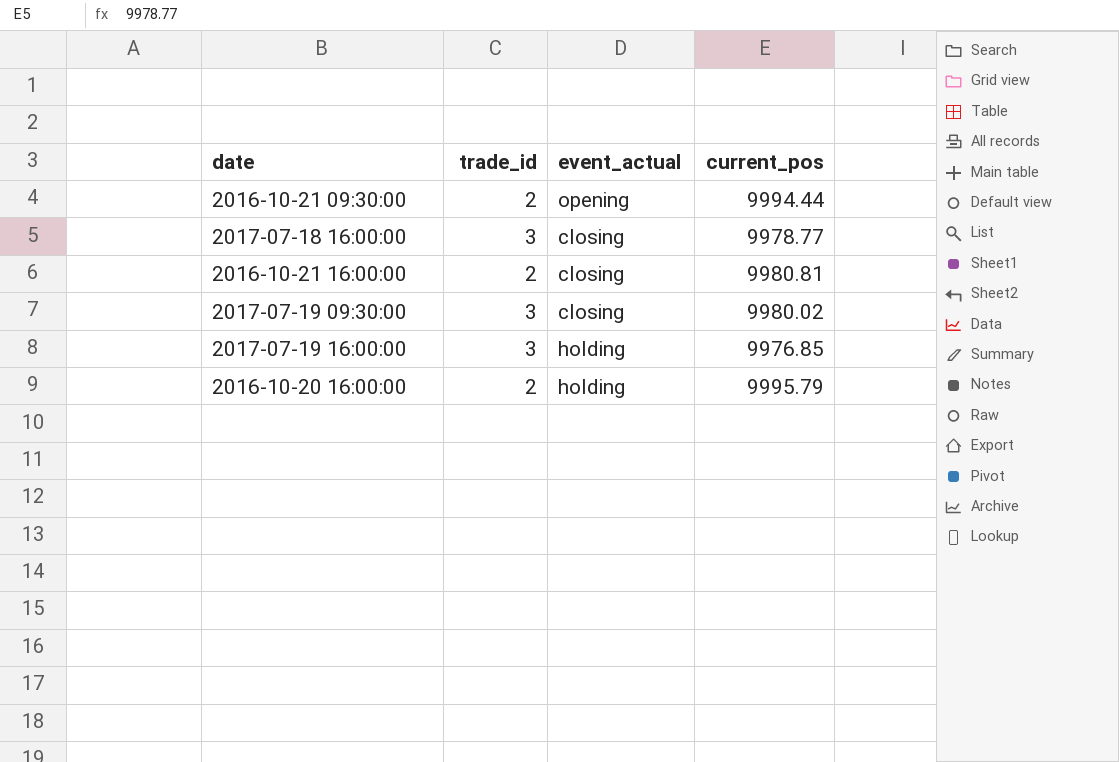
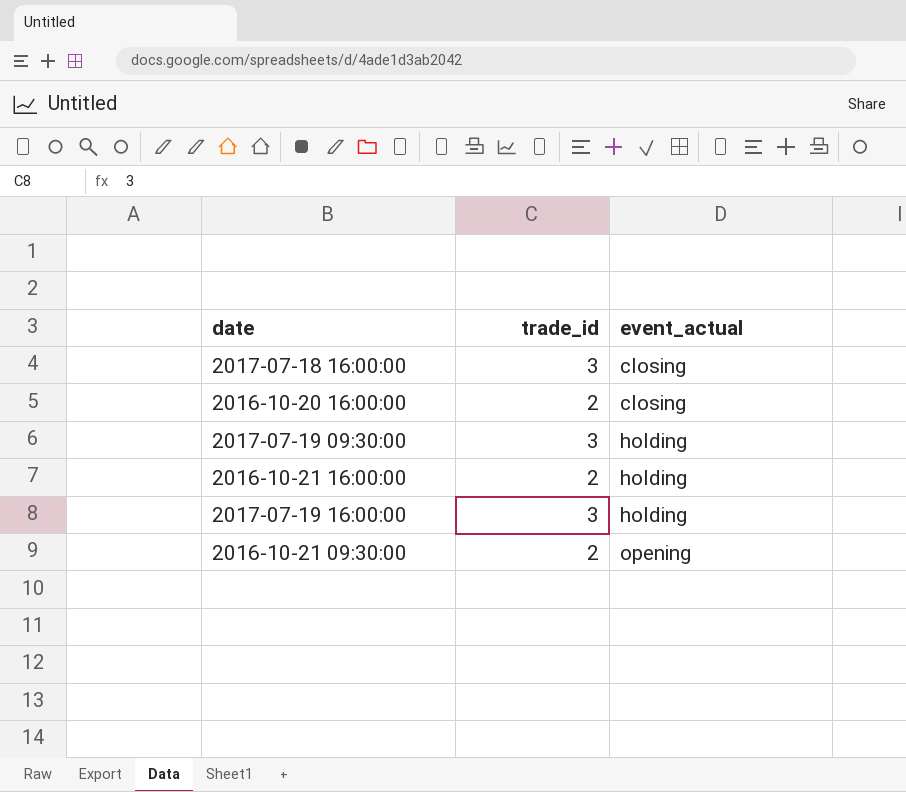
row order: none -> event_actual ascending
column current_pos | position: 4 -> none
2016-10-20 16:00:00 | event_actual: holding -> closing
2017-07-19 09:30:00 | event_actual: closing -> holding
2016-10-21 16:00:00 | event_actual: closing -> holding

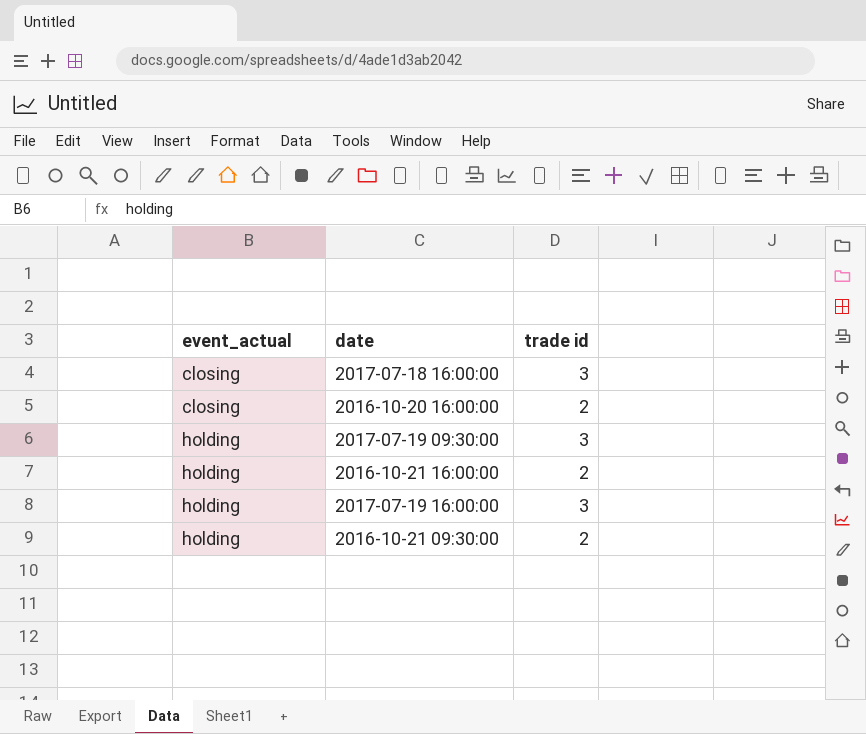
column event_actual | position: 3 -> 1
column name: trade_id -> trade id
2016-10-21 09:30:00 | event_actual: opening -> holding

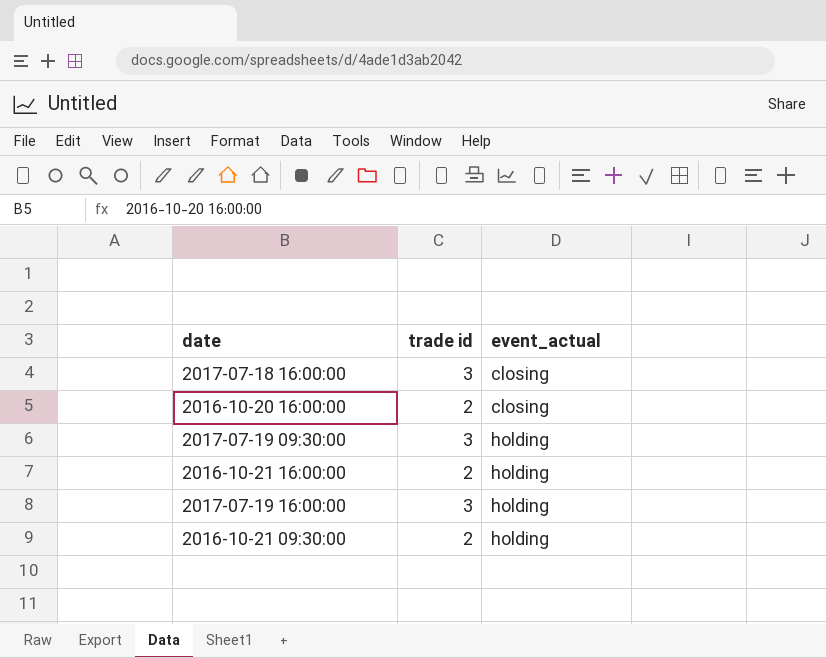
column event_actual | position: 1 -> 3

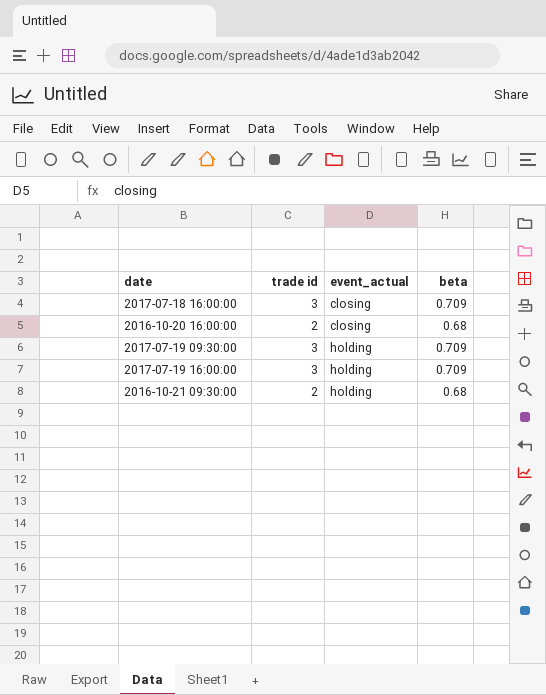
column beta | position: none -> 4
row 2016-10-21 16:00:00: 2 | holding -> none

